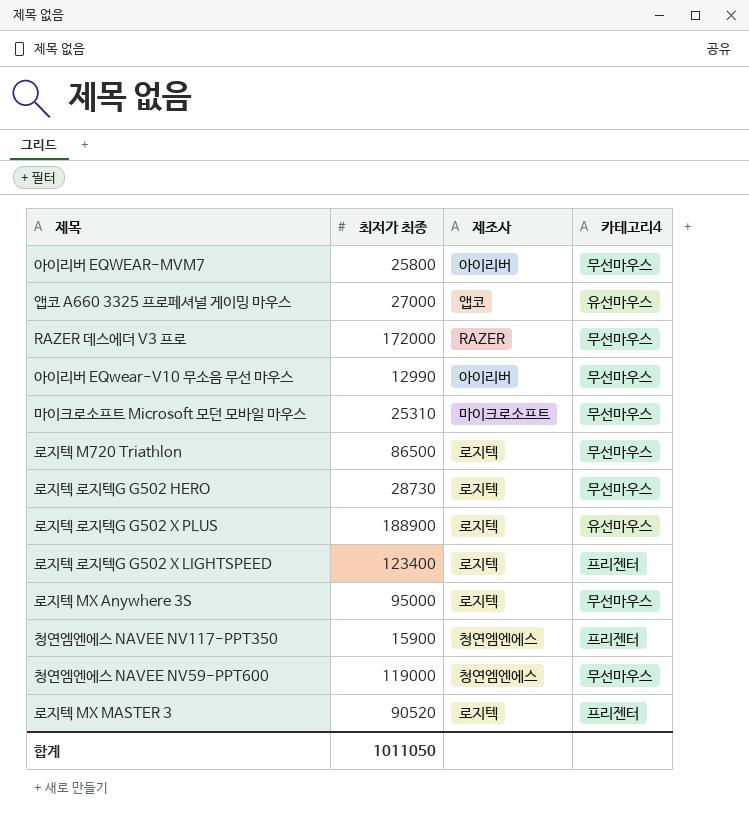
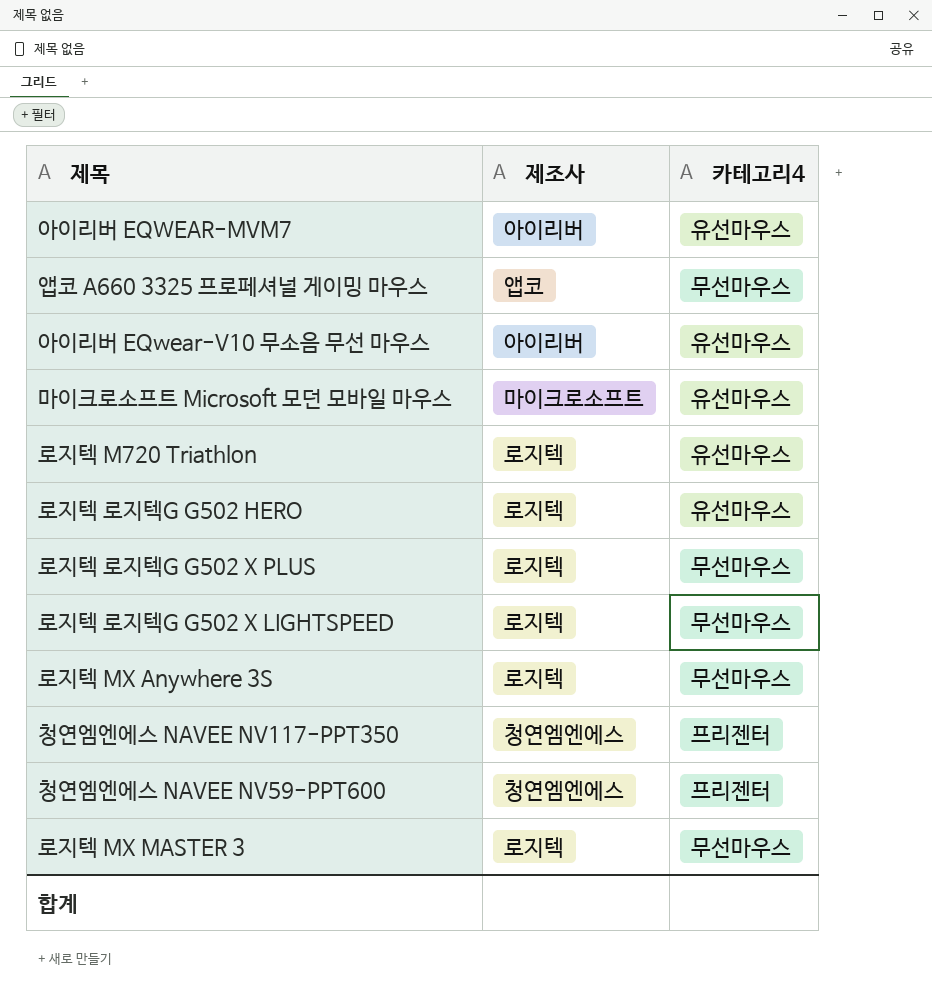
column 최저가 최종 | position: 2 -> none
row RAZER 데스에더 V3 프로: 172000 | RAZER | 무선마우스 -> none
아이리버 EQWEAR-MVM7 | 카테고리4: 무선마우스 -> 유선마우스
앱코 A660 3325 프로페셔널 게이밍 마우스 | 카테고리4: 유선마우스 -> 무선마우스
아이리버 EQwear-V10 무소음 무선 마우스 | 카테고리4: 무선마우스 -> 유선마우스
마이크로소프트 Microsoft 모던 모바일 마우스 | 카테고리4: 무선마우스 -> 유선마우스
로지텍 M720 Triathlon | 카테고리4: 무선마우스 -> 유선마우스
로지텍 로지텍G G502 HERO | 카테고리4: 무선마우스 -> 유선마우스
로지텍 로지텍G G502 X PLUS | 카테고리4: 유선마우스 -> 무선마우스
로지텍 로지텍G G502 X LIGHTSPEED | 카테고리4: 프리젠터 -> 무선마우스
청연엠엔에스 NAVEE NV59-PPT600 | 카테고리4: 무선마우스 -> 프리젠터
로지텍 MX MASTER 3 | 카테고리4: 프리젠터 -> 무선마우스

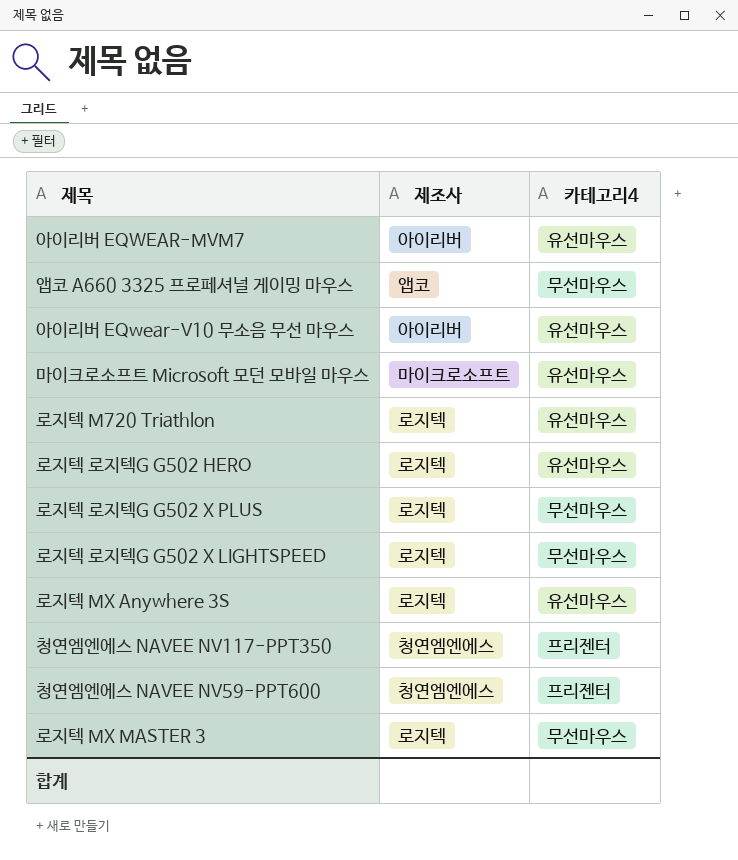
로지텍 MX Anywhere 3S | 카테고리4: 무선마우스 -> 유선마우스

